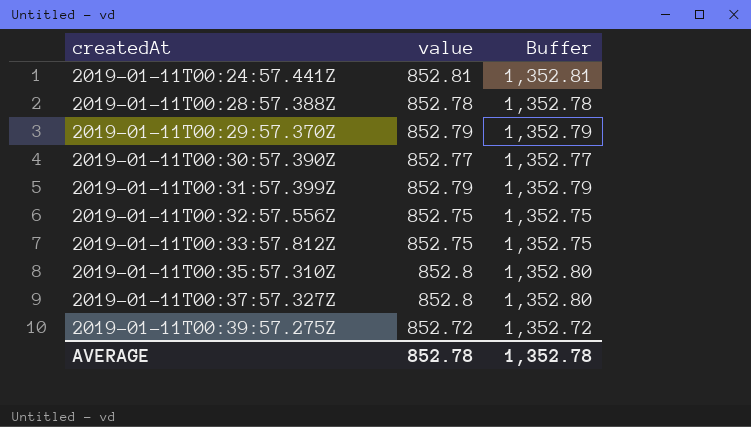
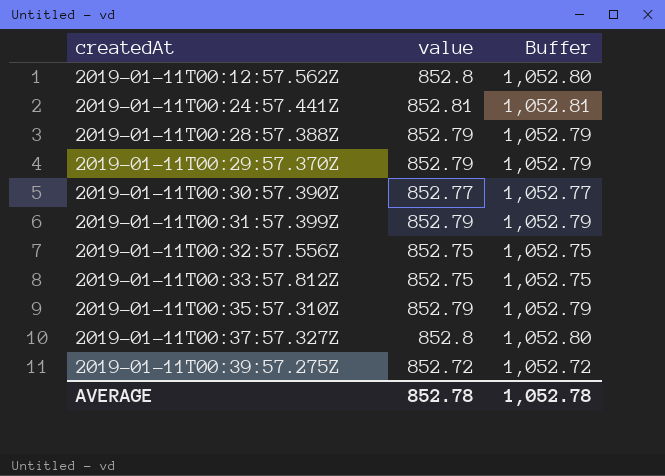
column Buffer | formula: [value] + 500 -> [value] + 200
row 2019-01-11T00:12:57.562Z: none -> 852.8 | 1,052.80
2019-01-11T00:28:57.388Z | value: 852.78 -> 852.79
2019-01-11T00:35:57.310Z | value: 852.8 -> 852.79
AVERAGE | Buffer: 1,352.78 -> 1,052.78

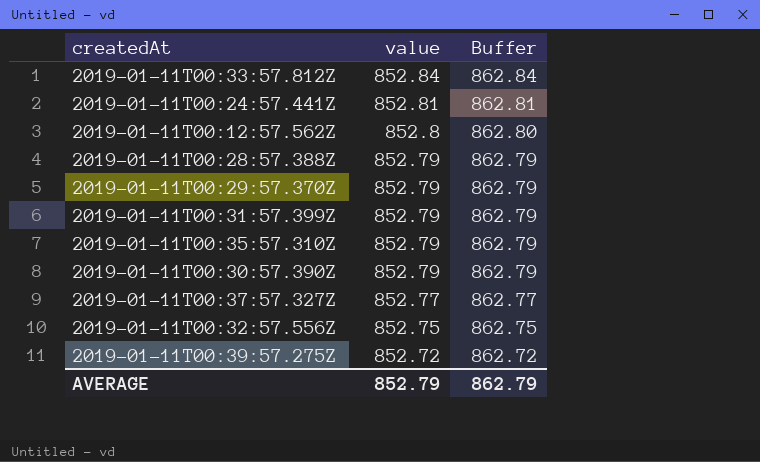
row order: createdAt ascending -> value descending
column Buffer | formula: [value] + 200 -> [value] + 10
2019-01-11T00:33:57.812Z | value: 852.75 -> 852.84
2019-01-11T00:30:57.390Z | value: 852.77 -> 852.79
2019-01-11T00:37:57.327Z | value: 852.8 -> 852.77
AVERAGE | value: 852.78 -> 852.79
AVERAGE | Buffer: 1,052.78 -> 862.79

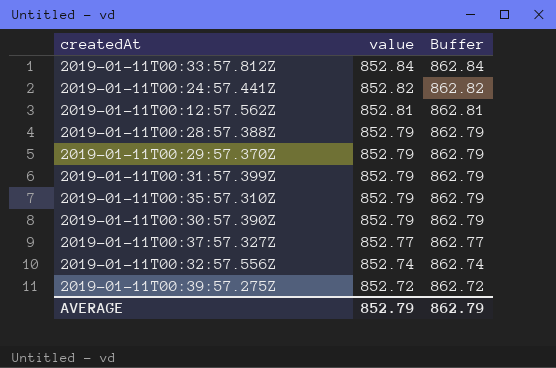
2019-01-11T00:24:57.441Z | value: 852.81 -> 852.82
2019-01-11T00:24:57.441Z | Buffer: 862.81 -> 862.82
2019-01-11T00:12:57.562Z | value: 852.8 -> 852.81
2019-01-11T00:12:57.562Z | Buffer: 862.80 -> 862.81
2019-01-11T00:32:57.556Z | value: 852.75 -> 852.74
2019-01-11T00:32:57.556Z | Buffer: 862.75 -> 862.74

